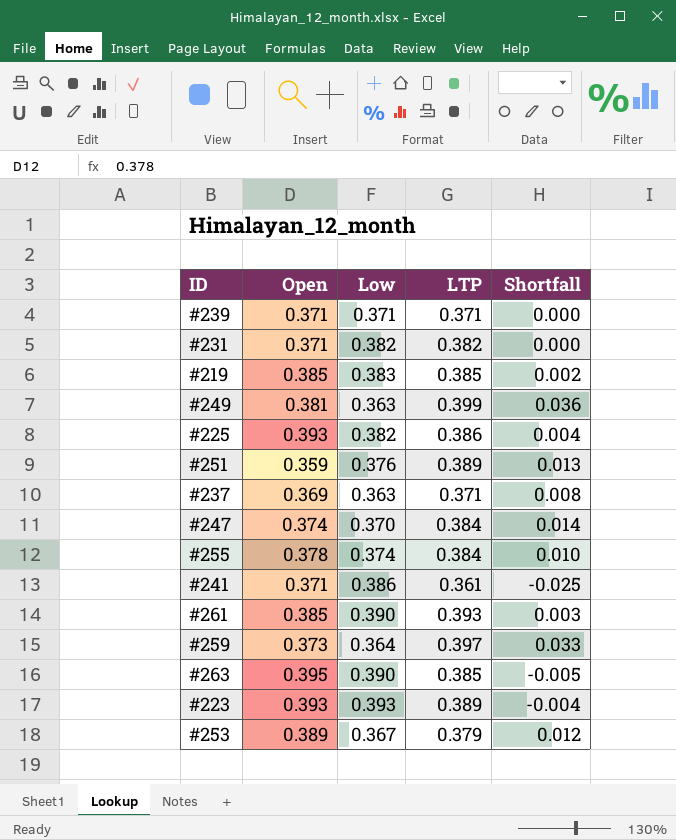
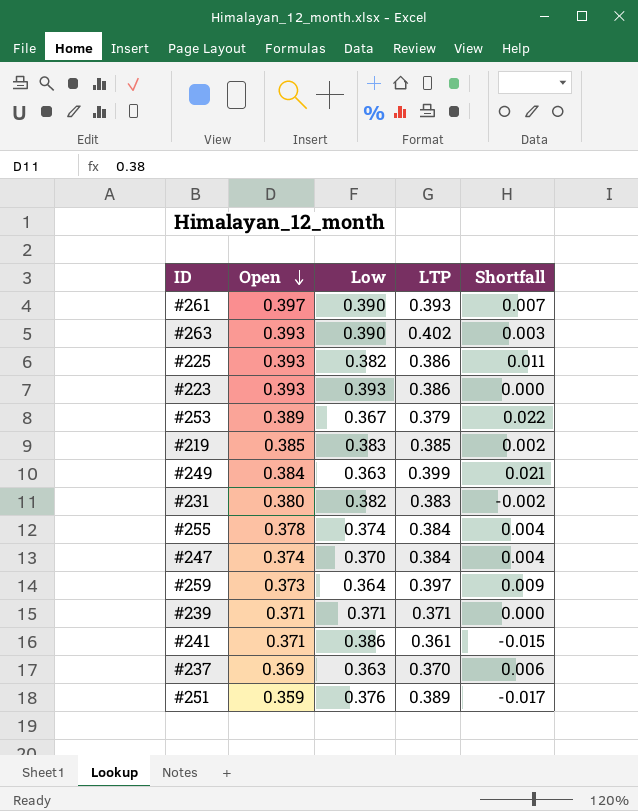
row order: none -> Open descending
column Shortfall | formula: [LTP] - [Low] -> [Open] - [Low]
#261 | Open: 0.385 -> 0.397
#263 | Open: 0.395 -> 0.393
#263 | LTP: 0.385 -> 0.402
#223 | LTP: 0.389 -> 0.386
#249 | Open: 0.381 -> 0.384
#231 | Open: 0.371 -> 0.380
#231 | LTP: 0.382 -> 0.383
#237 | LTP: 0.371 -> 0.370

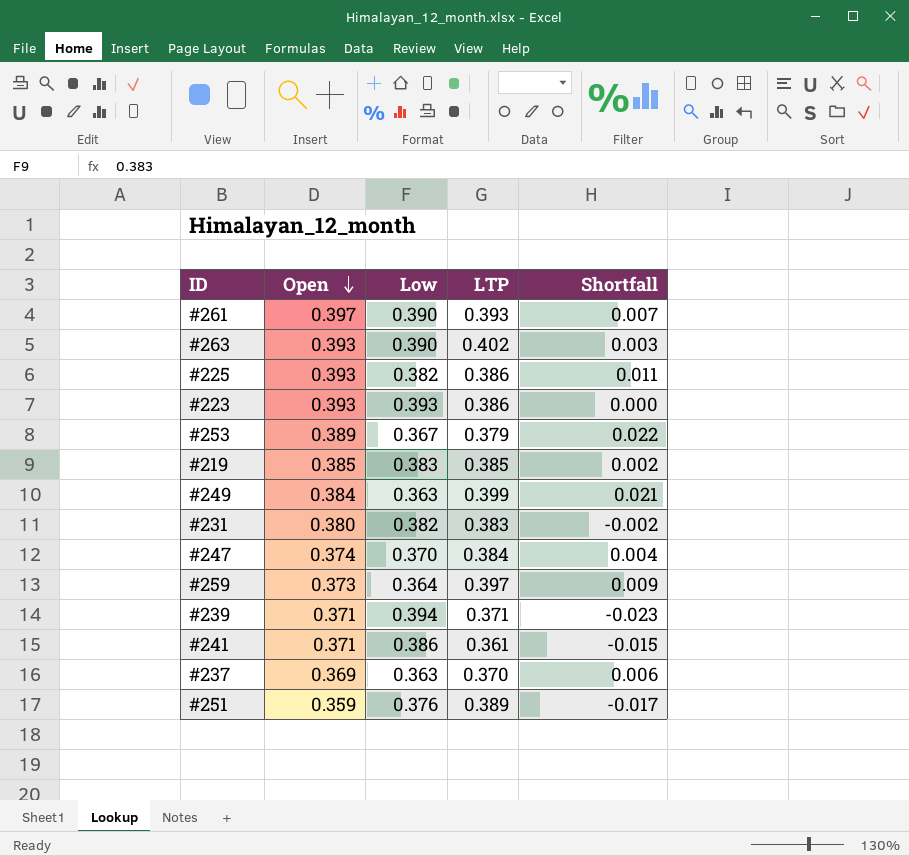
row #255: 0.378 | 0.374 | 0.384 | 0.004 -> none
#239 | Low: 0.371 -> 0.394
#239 | Shortfall: 0.000 -> -0.023

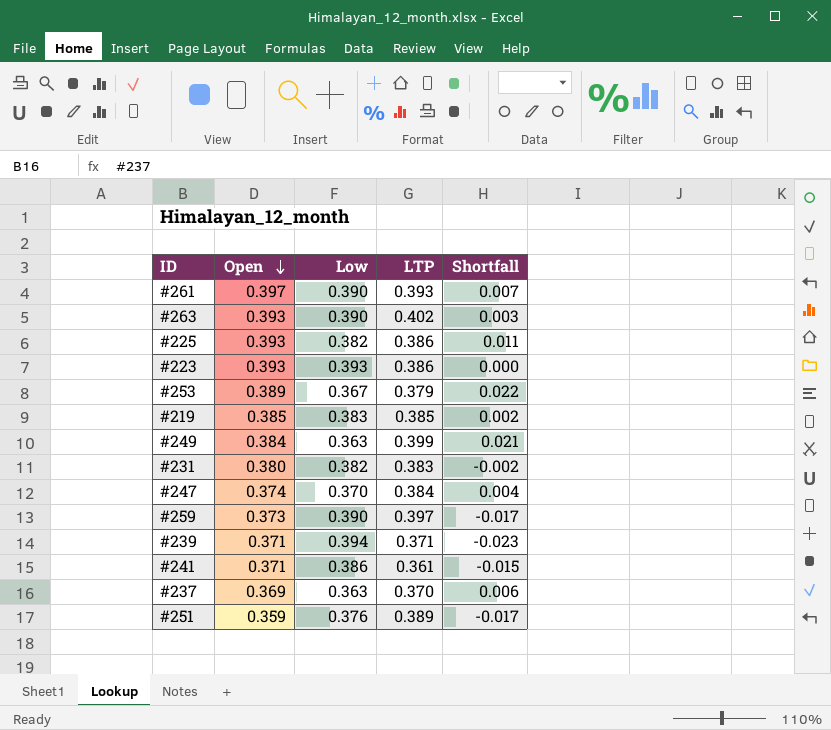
#259 | Low: 0.364 -> 0.390
#259 | Shortfall: 0.009 -> -0.017

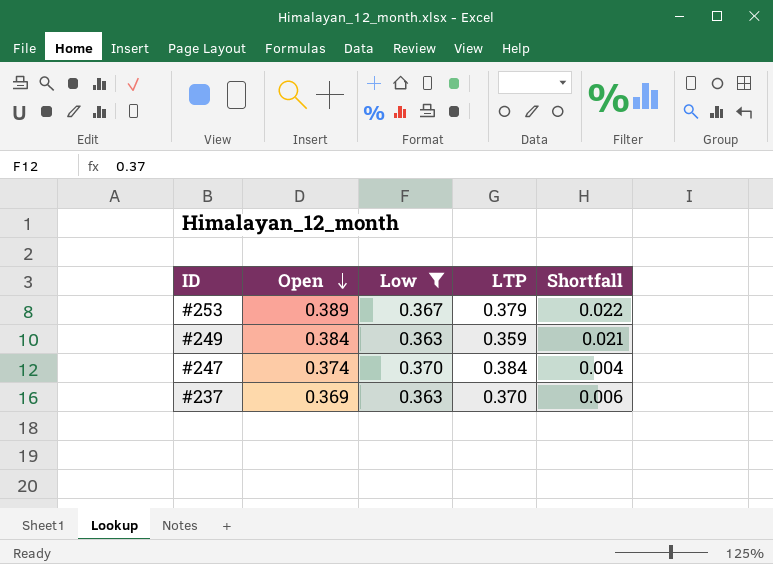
filter: none -> Low <= 0.370
#249 | LTP: 0.399 -> 0.359

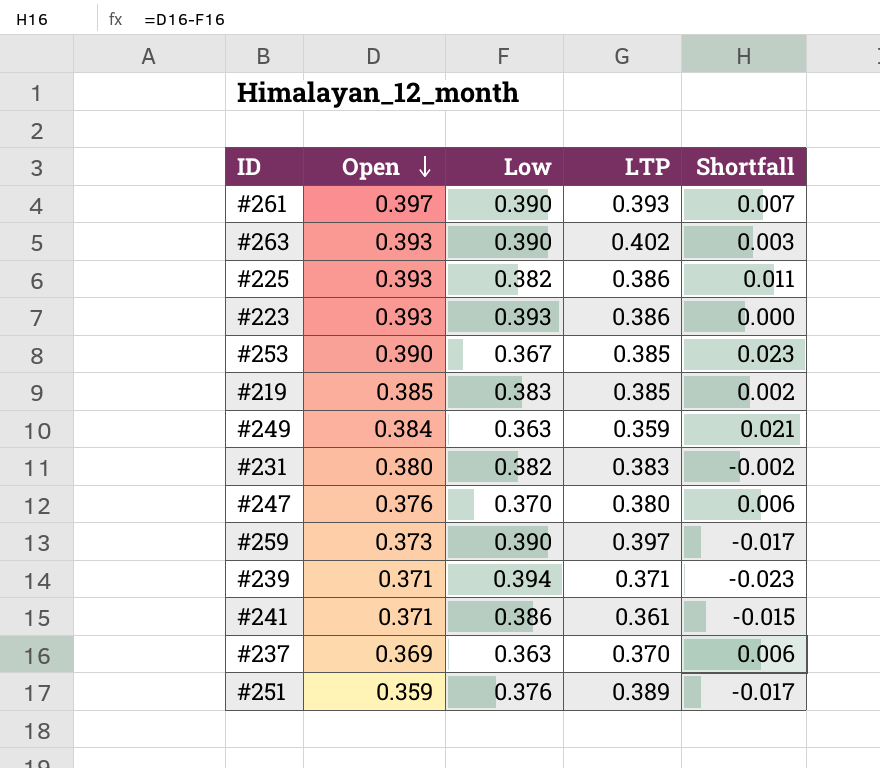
filter: Low <= 0.370 -> none
#253 | Open: 0.389 -> 0.390
#253 | LTP: 0.379 -> 0.385
#253 | Shortfall: 0.022 -> 0.023
#247 | Open: 0.374 -> 0.376
#247 | LTP: 0.384 -> 0.380
#247 | Shortfall: 0.004 -> 0.006

